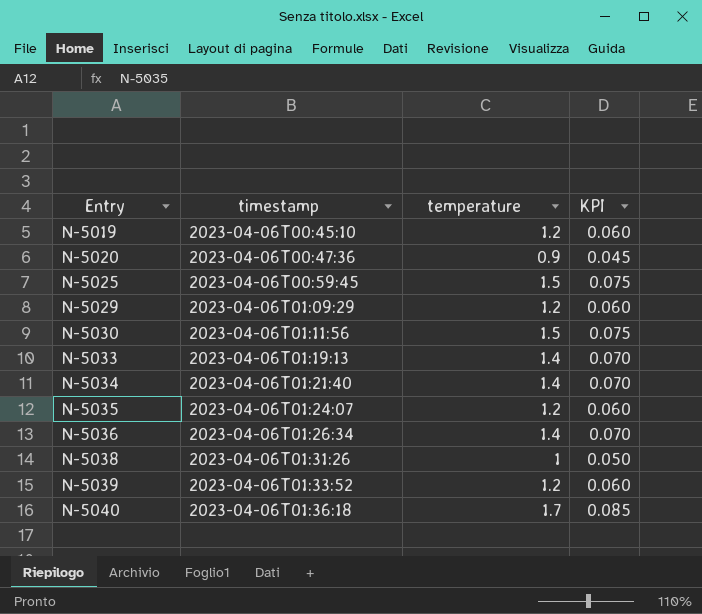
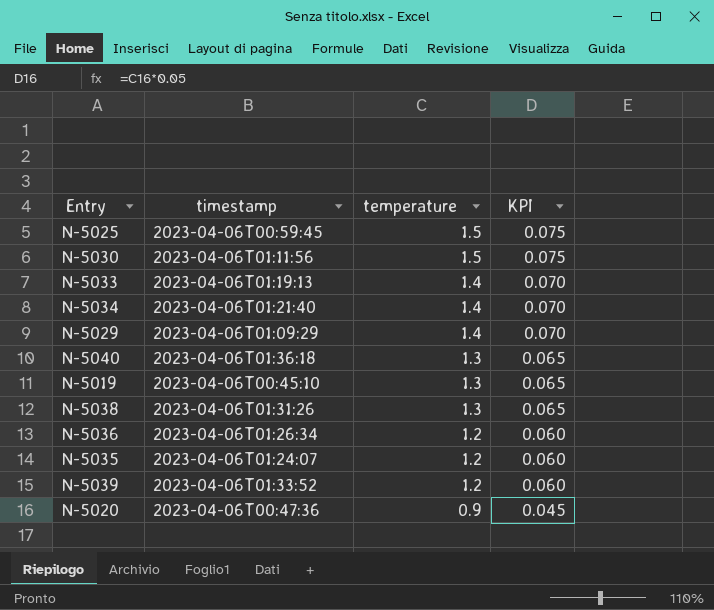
row order: Entry ascending -> temperature descending
N-5029 | temperature: 1.2 -> 1.4
N-5029 | KPI: 0.060 -> 0.070
N-5040 | temperature: 1.7 -> 1.3
N-5040 | KPI: 0.085 -> 0.065
N-5019 | temperature: 1.2 -> 1.3
N-5019 | KPI: 0.060 -> 0.065
N-5038 | temperature: 1 -> 1.3
N-5038 | KPI: 0.050 -> 0.065
N-5036 | temperature: 1.4 -> 1.2
N-5036 | KPI: 0.070 -> 0.060

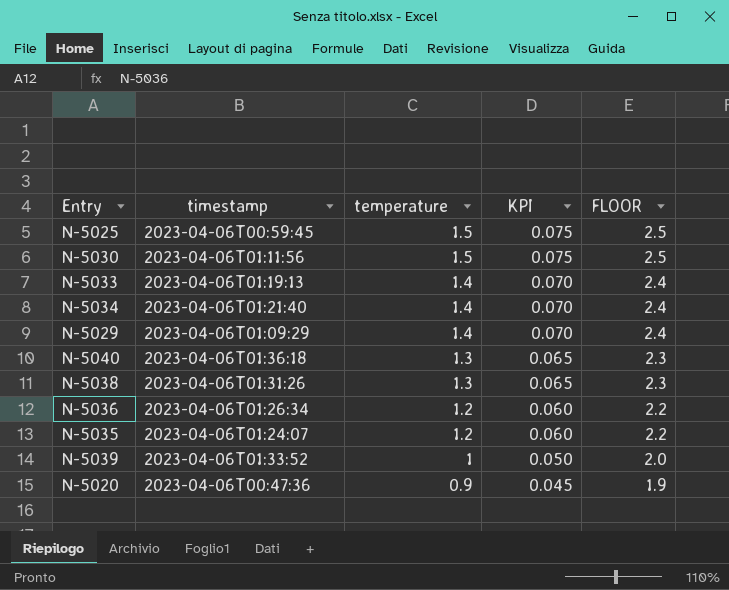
column FLOOR | formula: none -> [temperature] + 1
row N-5019: 2023-04-06T00:45:10 | 1.3 | 0.065 -> none
N-5039 | temperature: 1.2 -> 1
N-5039 | KPI: 0.060 -> 0.050

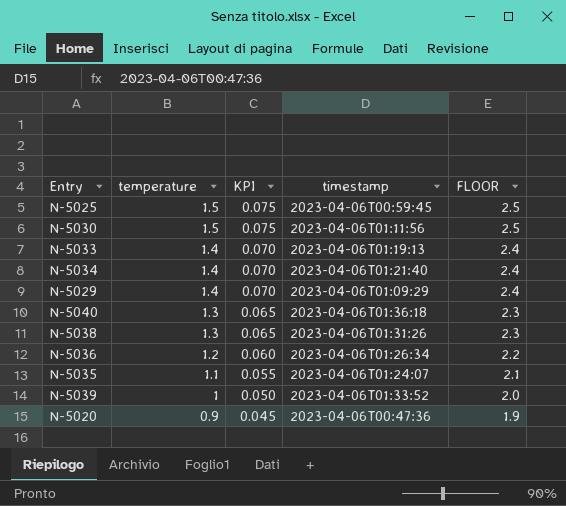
column timestamp | position: 2 -> 4
N-5035 | temperature: 1.2 -> 1.1
N-5035 | KPI: 0.060 -> 0.055
N-5035 | FLOOR: 2.2 -> 2.1

